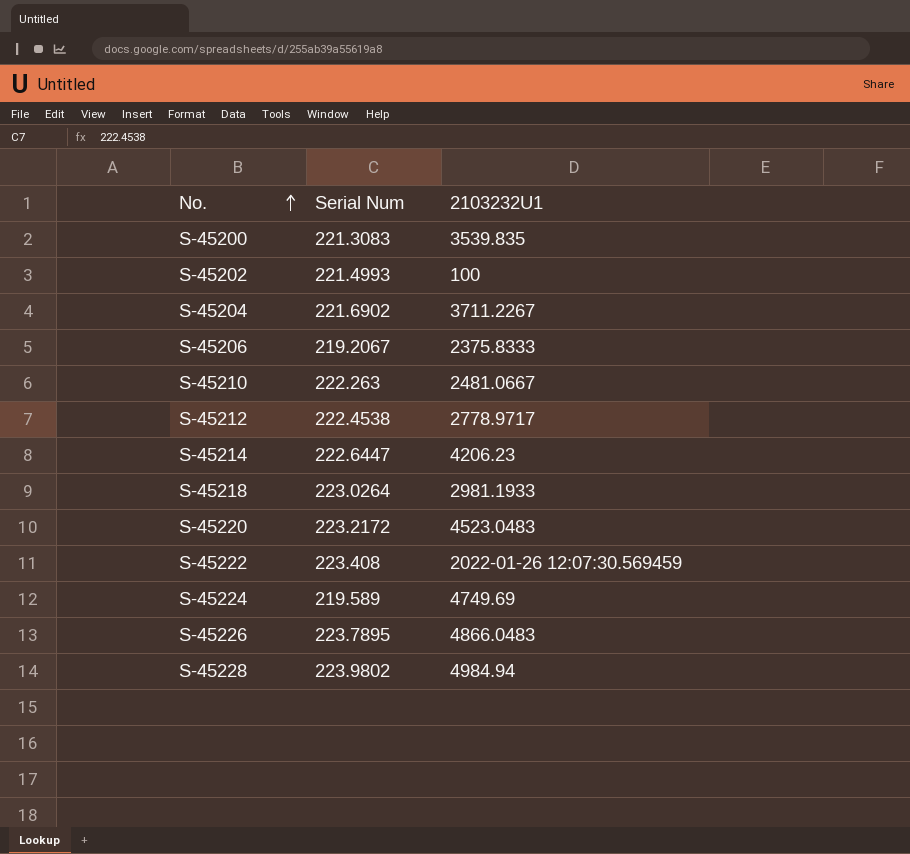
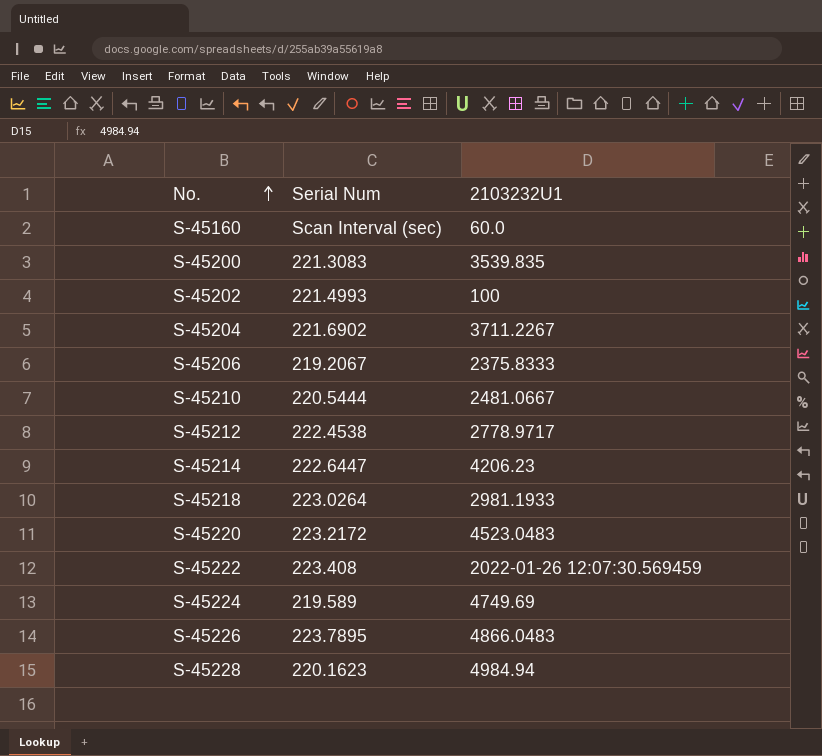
row S-45160: none -> Scan Interval (sec) | 60.0
S-45210 | Serial Num: 222.263 -> 220.5444
S-45228 | Serial Num: 223.9802 -> 220.1623

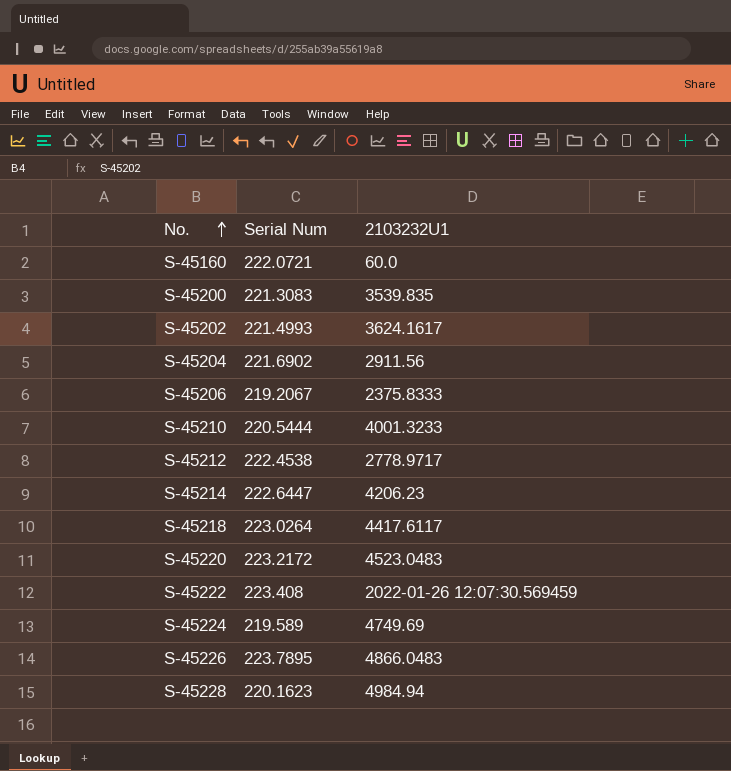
S-45160 | Serial Num: Scan Interval (sec) -> 222.0721
S-45202 | 2103232U1: 100 -> 3624.1617
S-45204 | 2103232U1: 3711.2267 -> 2911.56
S-45210 | 2103232U1: 2481.0667 -> 4001.3233
S-45218 | 2103232U1: 2981.1933 -> 4417.6117

